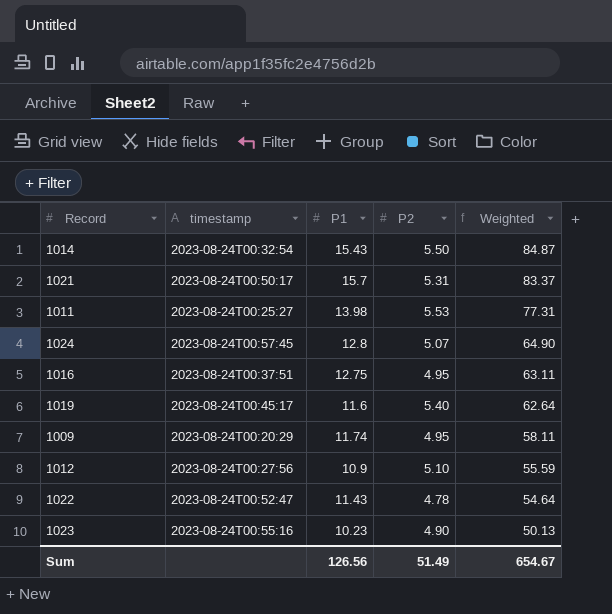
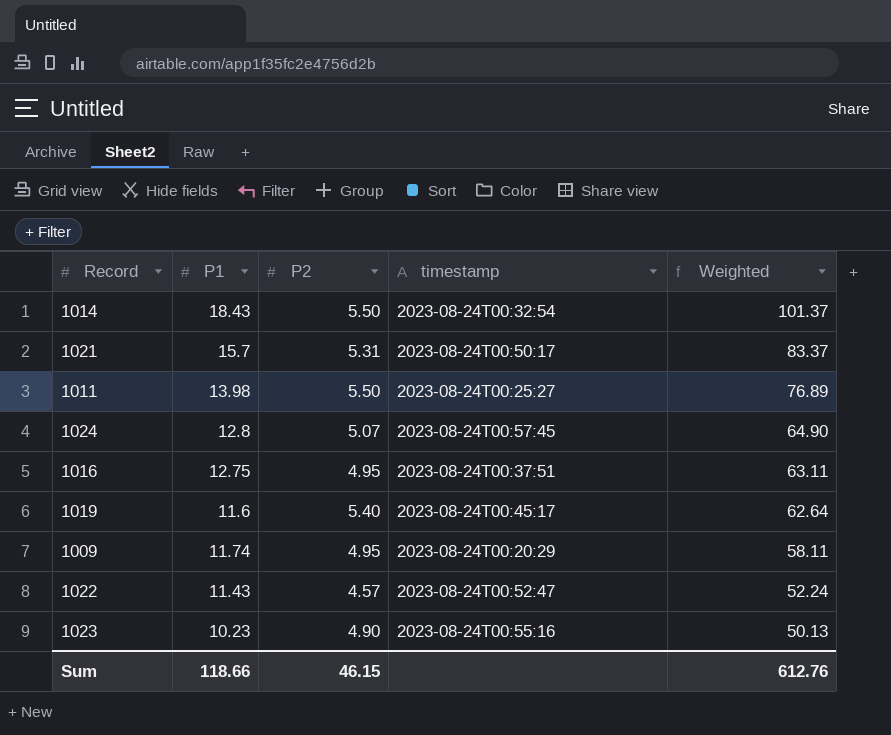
column timestamp | position: 2 -> 4
row 1012: 2023-08-24T00:27:56 | 10.9 | 5.10 | 55.59 -> none
1014 | P1: 15.43 -> 18.43
1014 | Weighted: 84.87 -> 101.37
1011 | P2: 5.53 -> 5.50
1011 | Weighted: 77.31 -> 76.89
1022 | P2: 4.78 -> 4.57
1022 | Weighted: 54.64 -> 52.24
Sum | P1: 126.56 -> 118.66
Sum | P2: 51.49 -> 46.15
Sum | Weighted: 654.67 -> 612.76

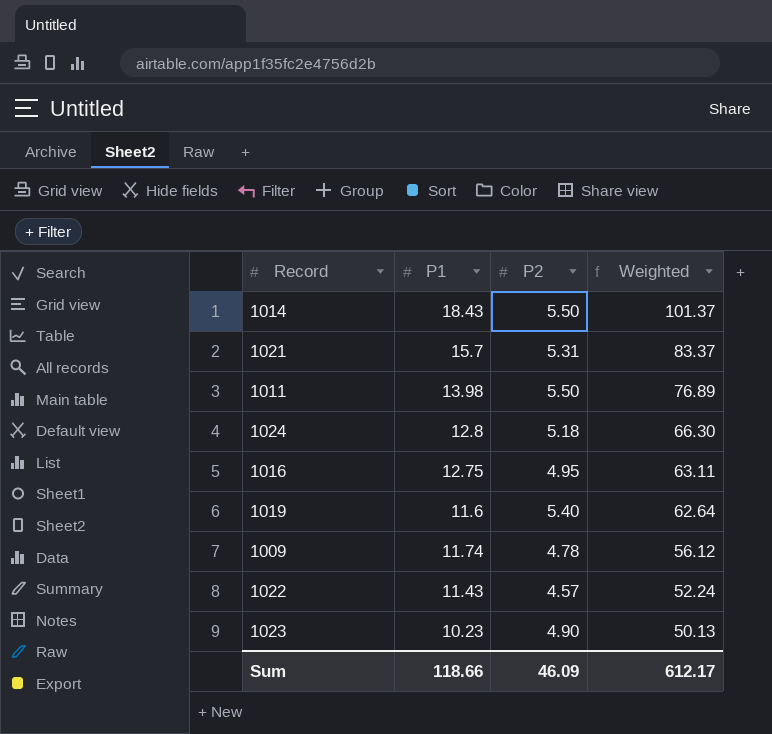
column timestamp | position: 4 -> none
1024 | P2: 5.07 -> 5.18
1024 | Weighted: 64.90 -> 66.30
1009 | P2: 4.95 -> 4.78
1009 | Weighted: 58.11 -> 56.12
Sum | P2: 46.15 -> 46.09
Sum | Weighted: 612.76 -> 612.17

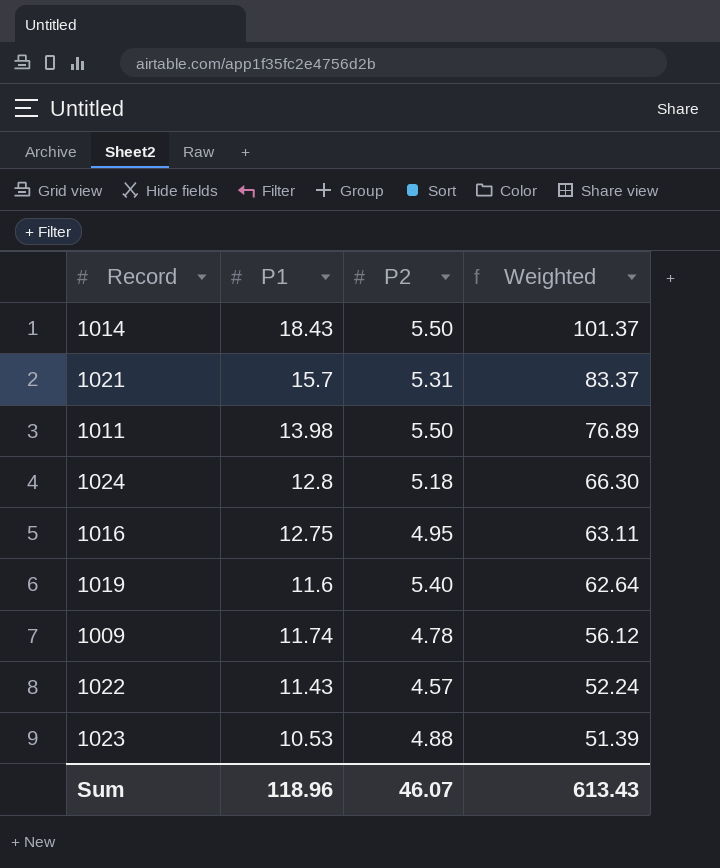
1023 | P1: 10.23 -> 10.53
1023 | P2: 4.90 -> 4.88
1023 | Weighted: 50.13 -> 51.39
Sum | P1: 118.66 -> 118.96
Sum | P2: 46.09 -> 46.07
Sum | Weighted: 612.17 -> 613.43

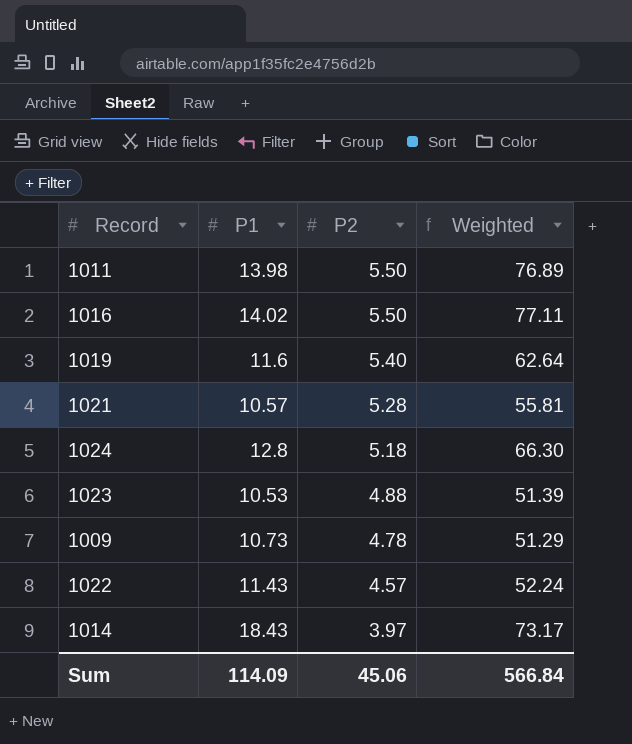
row order: Weighted descending -> P2 descending
1016 | P1: 12.75 -> 14.02
1016 | P2: 4.95 -> 5.50
1016 | Weighted: 63.11 -> 77.11
1021 | P1: 15.7 -> 10.57
1021 | P2: 5.31 -> 5.28
1021 | Weighted: 83.37 -> 55.81
1009 | P1: 11.74 -> 10.73
1009 | Weighted: 56.12 -> 51.29
1014 | P2: 5.50 -> 3.97
1014 | Weighted: 101.37 -> 73.17
Sum | P1: 118.96 -> 114.09
Sum | P2: 46.07 -> 45.06
Sum | Weighted: 613.43 -> 566.84

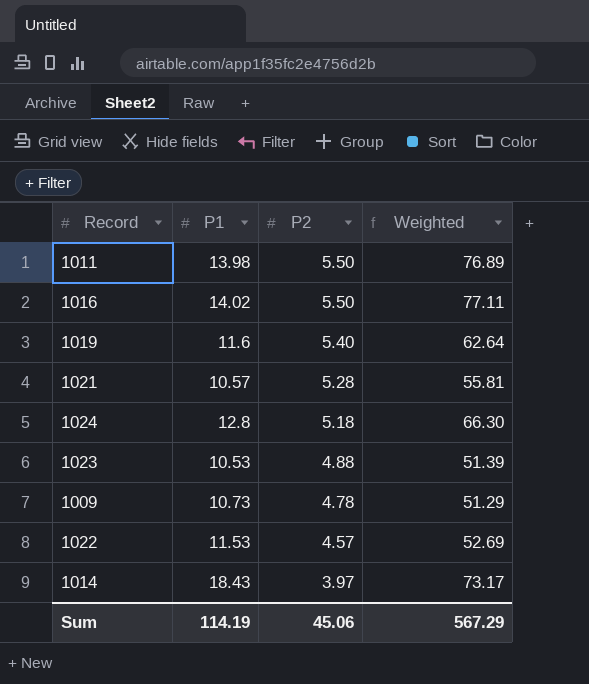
1022 | P1: 11.43 -> 11.53
1022 | Weighted: 52.24 -> 52.69
Sum | P1: 114.09 -> 114.19
Sum | Weighted: 566.84 -> 567.29

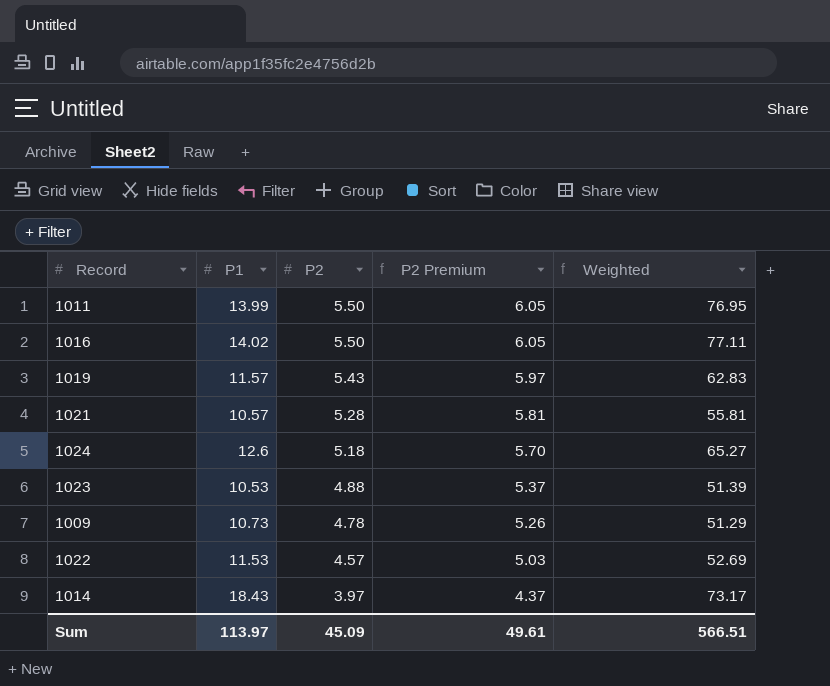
column P2 Premium | formula: none -> [P2] * 1.1
1011 | P1: 13.98 -> 13.99
1011 | Weighted: 76.89 -> 76.95
1019 | P1: 11.6 -> 11.57
1019 | P2: 5.40 -> 5.43
1019 | Weighted: 62.64 -> 62.83
1024 | P1: 12.8 -> 12.6
1024 | Weighted: 66.30 -> 65.27
Sum | P1: 114.19 -> 113.97
Sum | P2: 45.06 -> 45.09
Sum | Weighted: 567.29 -> 566.51

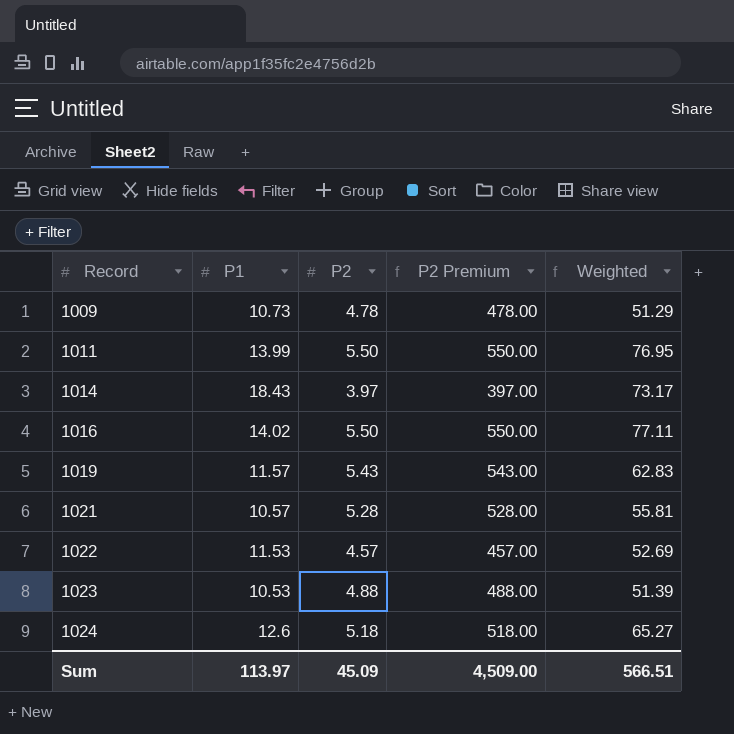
row order: P2 descending -> Record ascending
column P2 Premium | formula: [P2] * 1.1 -> [P2] * 100
Sum | P2 Premium: 49.61 -> 4,509.00

